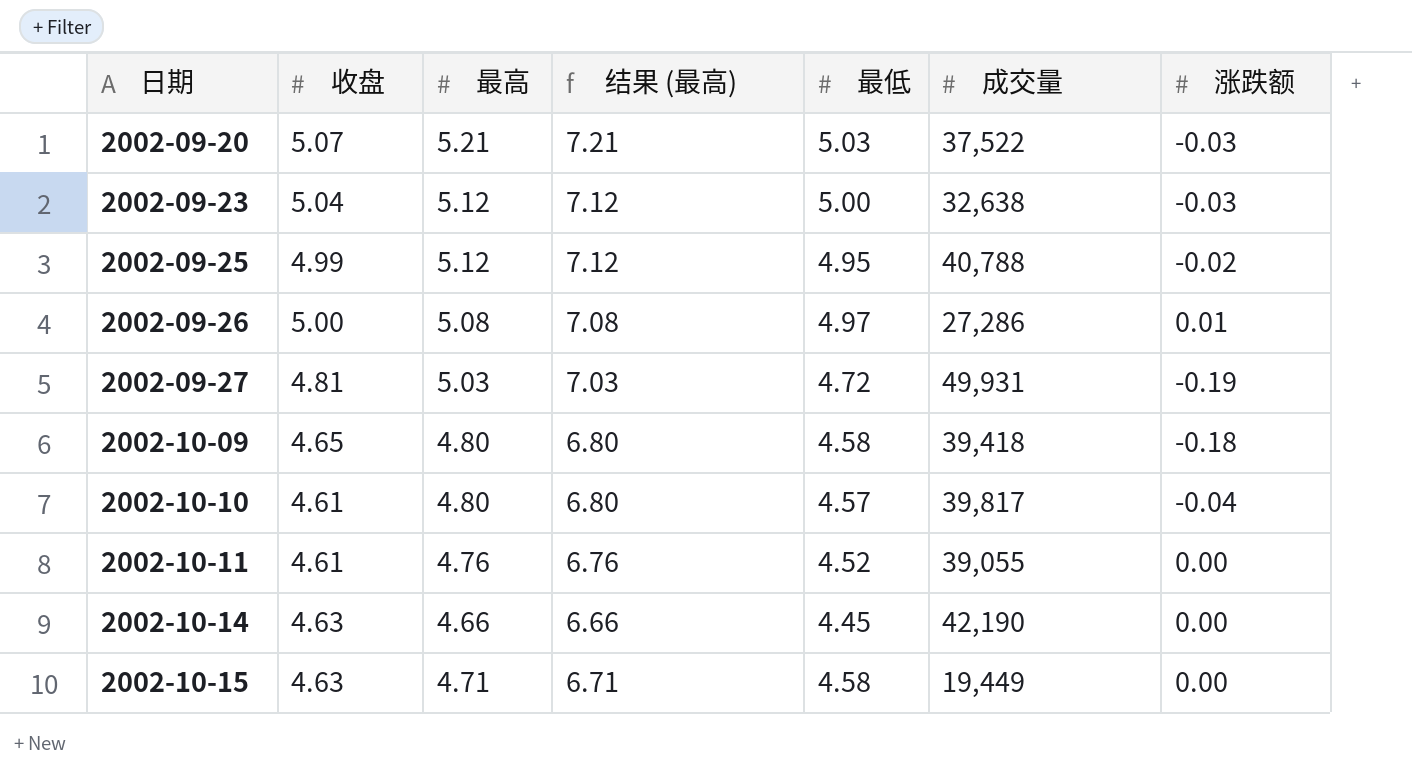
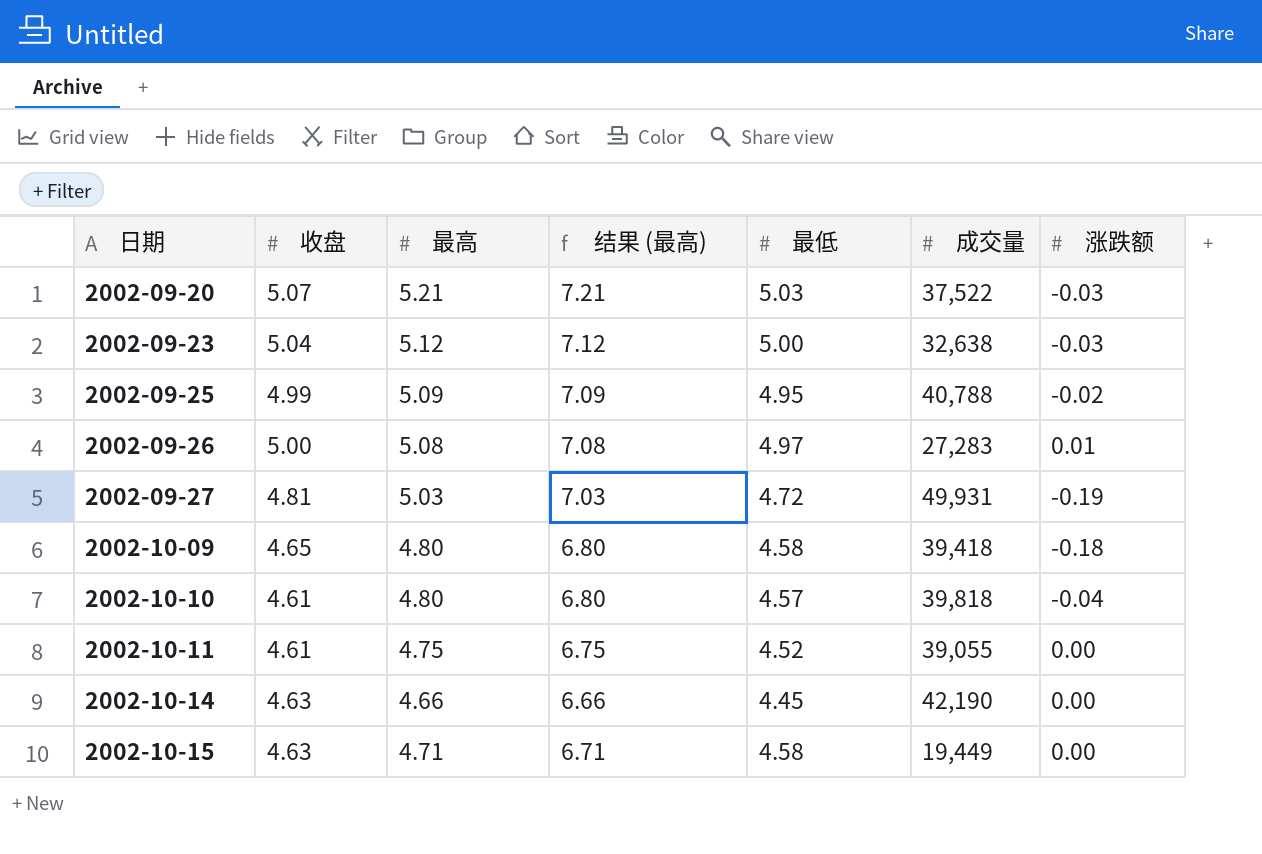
2002-09-25 | 最高: 5.12 -> 5.09
2002-09-25 | 结果 (最高): 7.12 -> 7.09
2002-09-26 | 成交量: 27,286 -> 27,283
2002-10-10 | 成交量: 39,817 -> 39,818
2002-10-11 | 最高: 4.76 -> 4.75
2002-10-11 | 结果 (最高): 6.76 -> 6.75

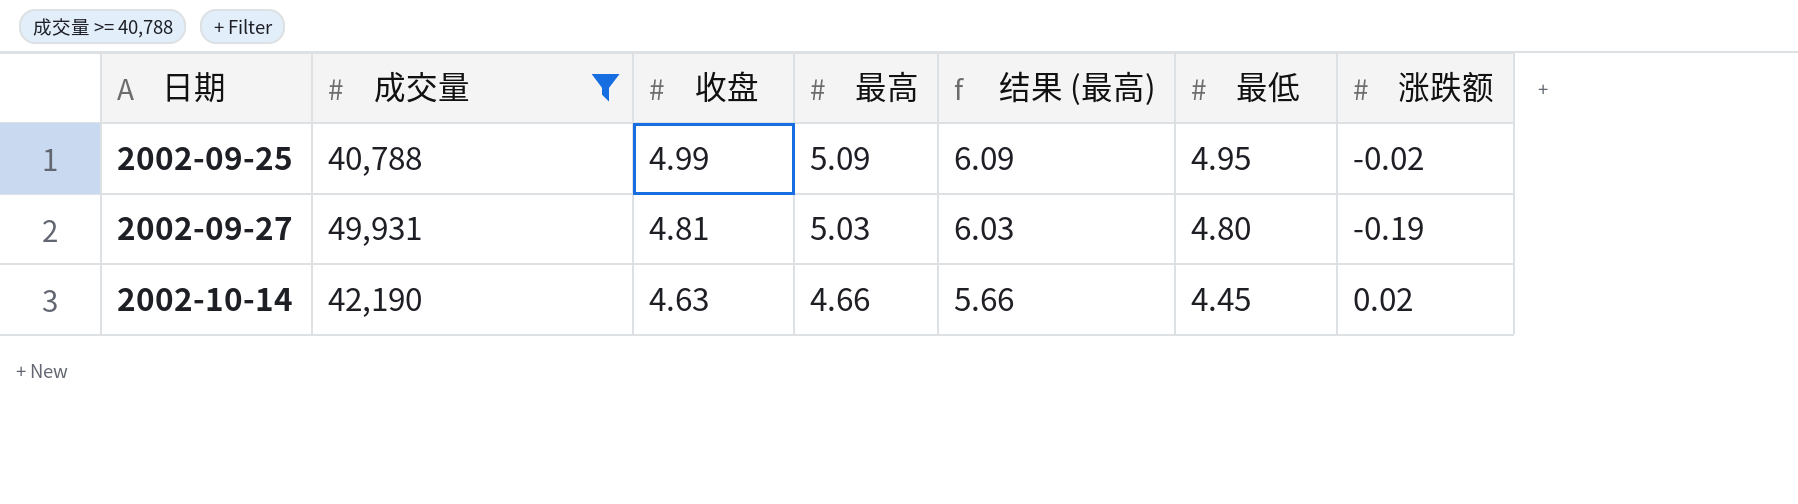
filter: none -> 成交量 >= 40,788
column 成交量 | position: 6 -> 2
column 结果 (最高) | formula: [最高] + 2 -> [最高] + 1
2002-09-27 | 最低: 4.72 -> 4.80
2002-10-14 | 涨跌额: 0.00 -> 0.02

